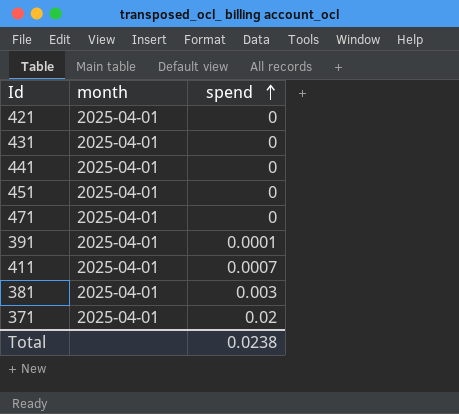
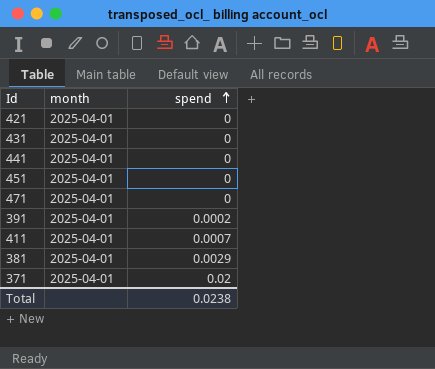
391 | spend: 0.0001 -> 0.0002
381 | spend: 0.003 -> 0.0029

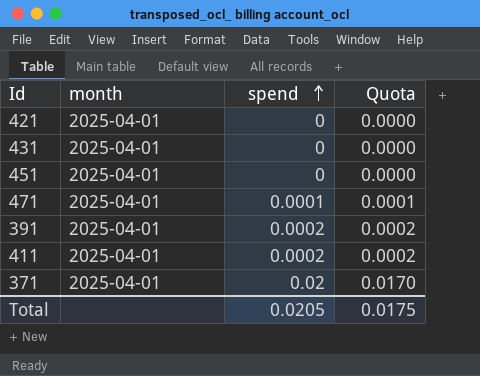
column Quota | formula: none -> [spend] * 0.85
row 441: 2025-04-01 | 0 -> none
row 381: 2025-04-01 | 0.0029 -> none
471 | spend: 0 -> 0.0001
411 | spend: 0.0007 -> 0.0002
Total | spend: 0.0238 -> 0.0205

